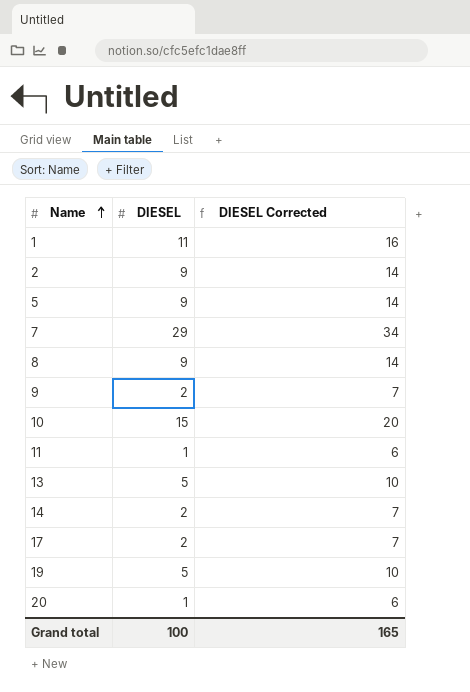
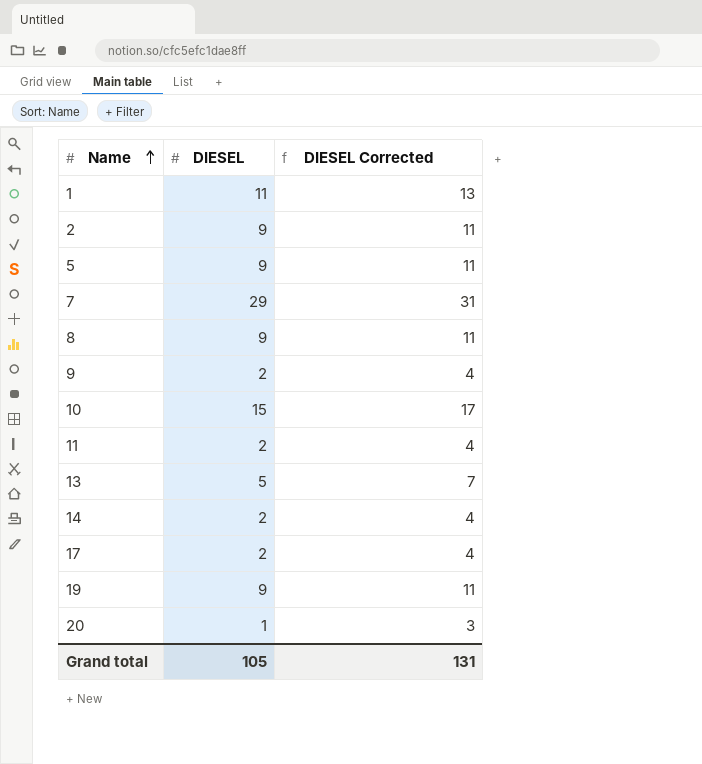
column DIESEL Corrected | formula: [DIESEL] + 5 -> [DIESEL] + 2
11 | DIESEL: 1 -> 2
19 | DIESEL: 5 -> 9
Grand total | DIESEL: 100 -> 105
Grand total | DIESEL Corrected: 165 -> 131

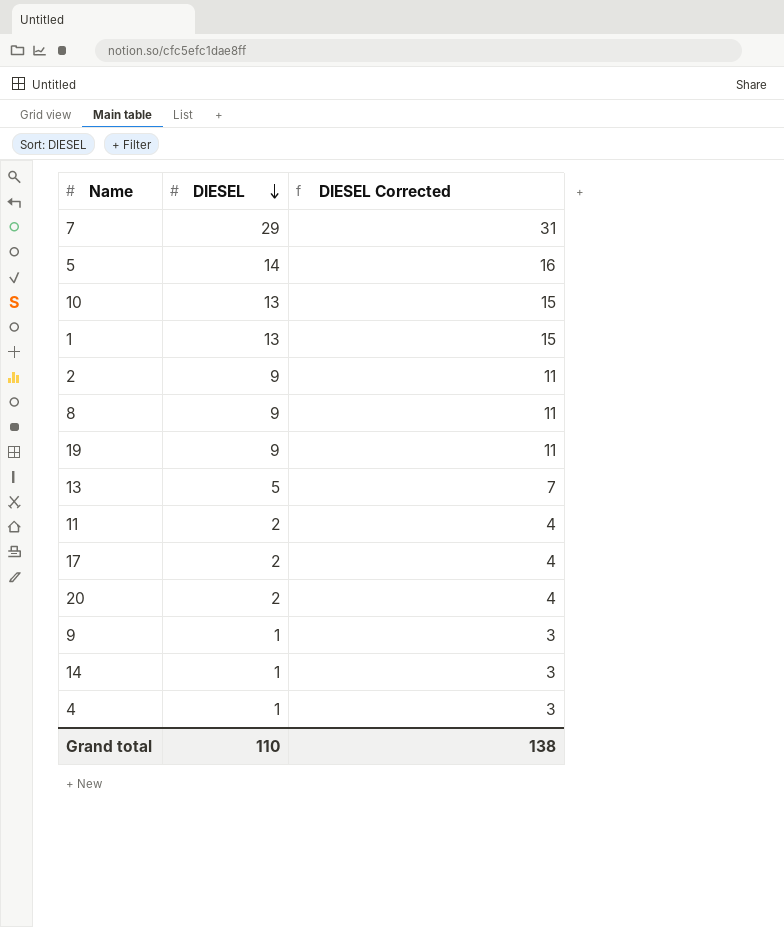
row order: Name ascending -> DIESEL descending
5 | DIESEL: 9 -> 14
5 | DIESEL Corrected: 11 -> 16
10 | DIESEL: 15 -> 13
10 | DIESEL Corrected: 17 -> 15
1 | DIESEL: 11 -> 13
1 | DIESEL Corrected: 13 -> 15
20 | DIESEL: 1 -> 2
20 | DIESEL Corrected: 3 -> 4
9 | DIESEL: 2 -> 1
9 | DIESEL Corrected: 4 -> 3
14 | DIESEL: 2 -> 1
14 | DIESEL Corrected: 4 -> 3
row 4: none -> 1 | 3
Grand total | DIESEL: 105 -> 110
Grand total | DIESEL Corrected: 131 -> 138

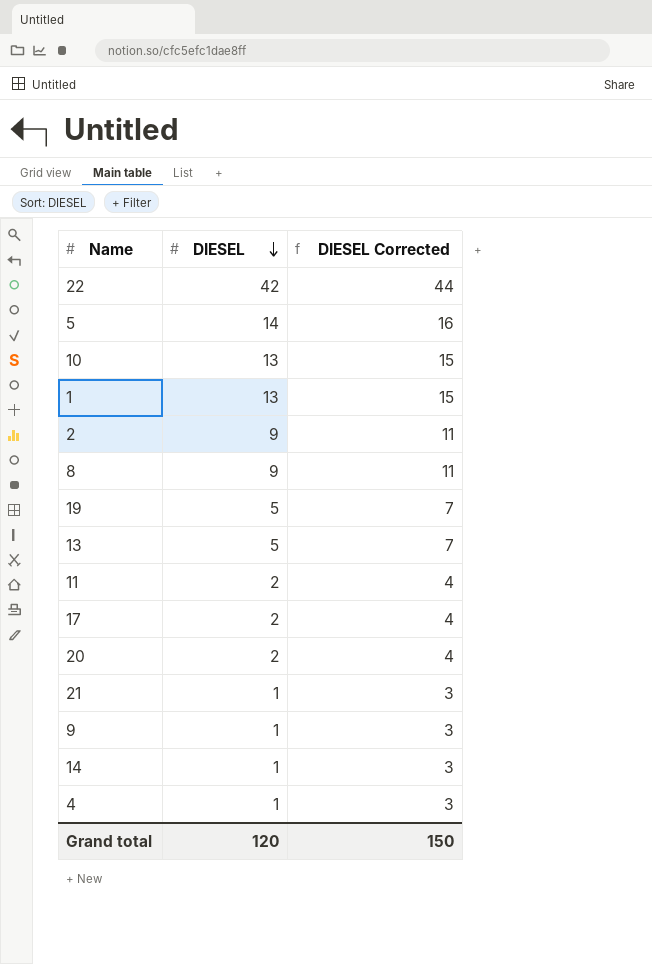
row 7: 29 | 31 -> none
row 22: none -> 42 | 44
19 | DIESEL: 9 -> 5
19 | DIESEL Corrected: 11 -> 7
row 21: none -> 1 | 3
Grand total | DIESEL: 110 -> 120
Grand total | DIESEL Corrected: 138 -> 150

